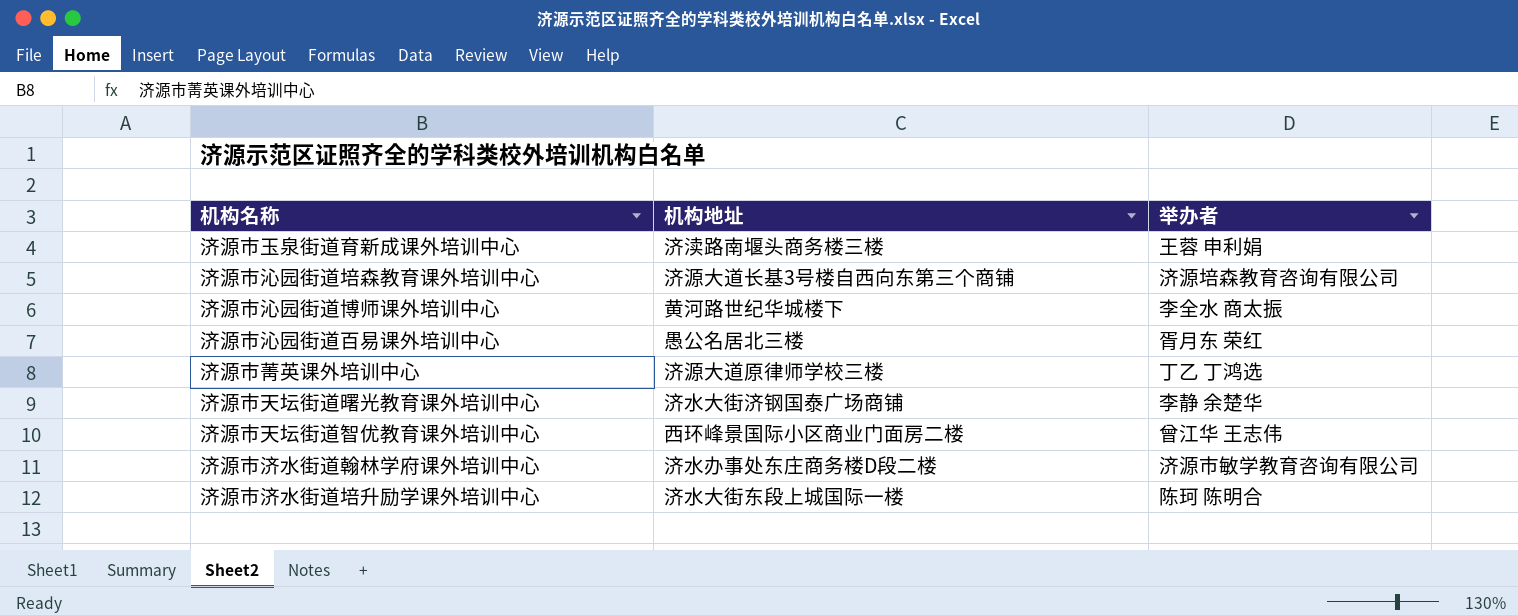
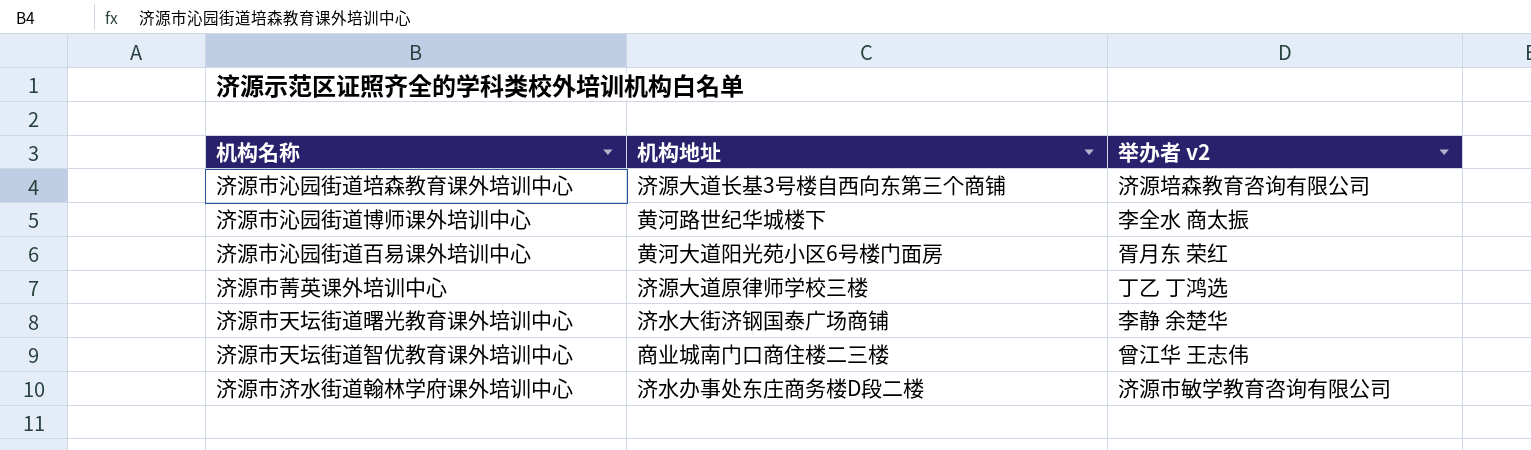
column name: 举办者 -> 举办者 v2
row 济源市玉泉街道育新成课外培训中心: 济渎路南堰头商务楼三楼 | 王蓉 申利娟 -> none
row 济源市济水街道培升励学课外培训中心: 济水大街东段上城国际一楼 | 陈珂 陈明合 -> none
济源市沁园街道百易课外培训中心 | 机构地址: 愚公名居北三楼 -> 黄河大道阳光苑小区6号楼门面房
济源市天坛街道智优教育课外培训中心 | 机构地址: 西环峰景国际小区商业门面房二楼 -> 商业城南门口商住楼二三楼

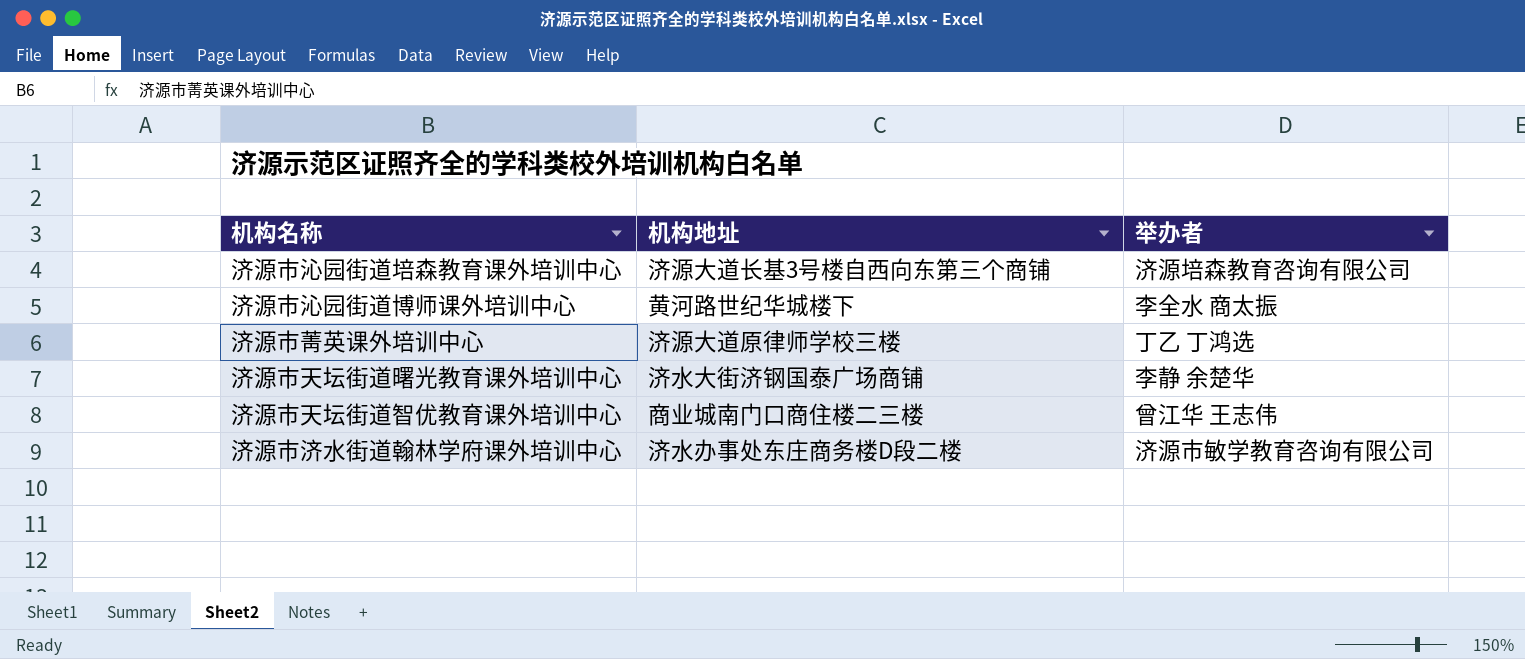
column name: 举办者 v2 -> 举办者
row 济源市沁园街道百易课外培训中心: 黄河大道阳光苑小区6号楼门面房 | 胥月东 荣红 -> none

